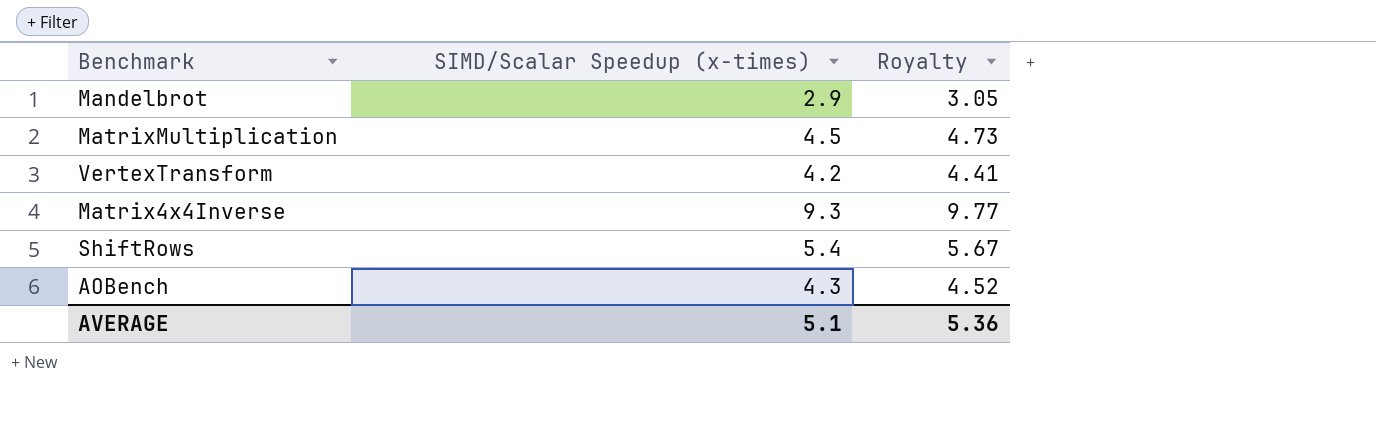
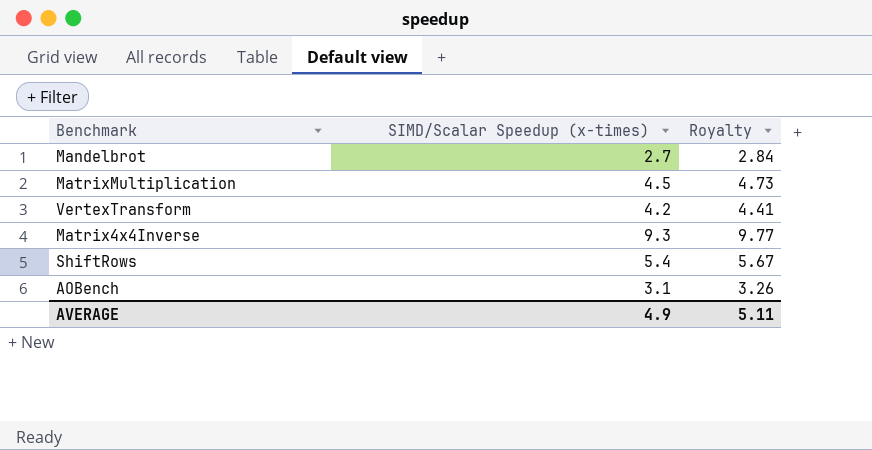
Mandelbrot | SIMD/Scalar Speedup (x-times): 2.9 -> 2.7
Mandelbrot | Royalty: 3.05 -> 2.84
AOBench | SIMD/Scalar Speedup (x-times): 4.3 -> 3.1
AOBench | Royalty: 4.52 -> 3.26
AVERAGE | SIMD/Scalar Speedup (x-times): 5.1 -> 4.9
AVERAGE | Royalty: 5.36 -> 5.11

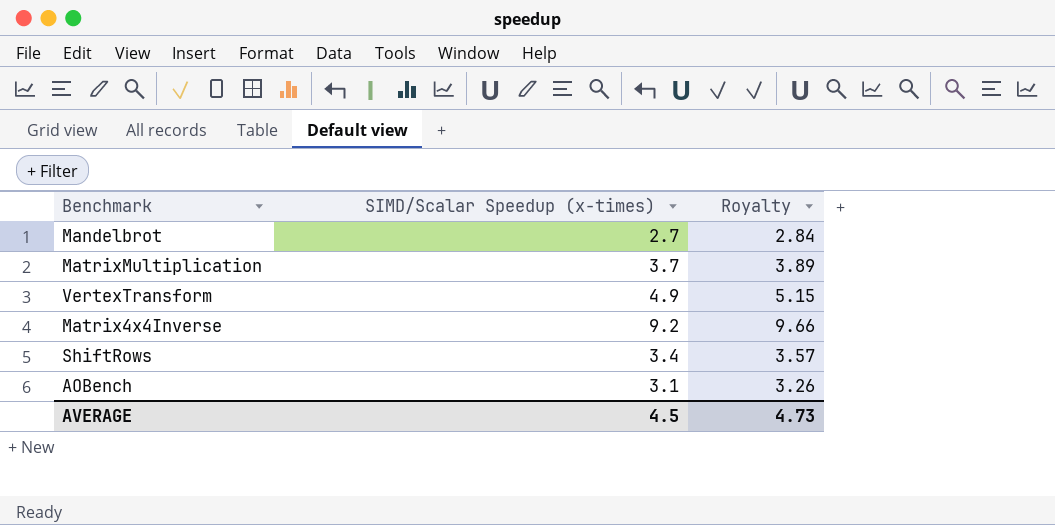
MatrixMultiplication | SIMD/Scalar Speedup (x-times): 4.5 -> 3.7
MatrixMultiplication | Royalty: 4.73 -> 3.89
VertexTransform | SIMD/Scalar Speedup (x-times): 4.2 -> 4.9
VertexTransform | Royalty: 4.41 -> 5.15
Matrix4x4Inverse | SIMD/Scalar Speedup (x-times): 9.3 -> 9.2
Matrix4x4Inverse | Royalty: 9.77 -> 9.66
ShiftRows | SIMD/Scalar Speedup (x-times): 5.4 -> 3.4
ShiftRows | Royalty: 5.67 -> 3.57
AVERAGE | SIMD/Scalar Speedup (x-times): 4.9 -> 4.5
AVERAGE | Royalty: 5.11 -> 4.73

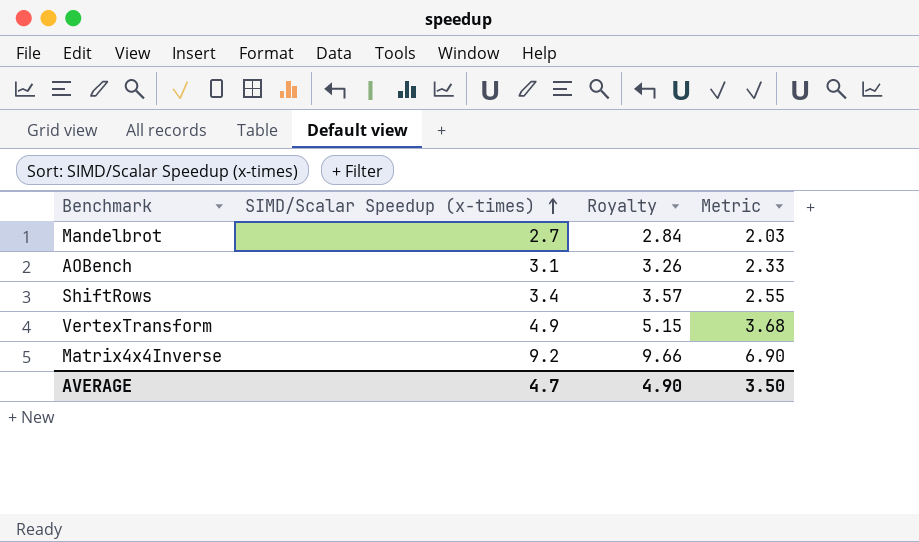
row order: none -> SIMD/Scalar Speedup (x-times) ascending
column Metric | formula: none -> [SIMD/Scalar Speedup (x-times)] * 0.75
row MatrixMultiplication: 3.7 | 3.89 -> none
AVERAGE | SIMD/Scalar Speedup (x-times): 4.5 -> 4.7
AVERAGE | Royalty: 4.73 -> 4.90

